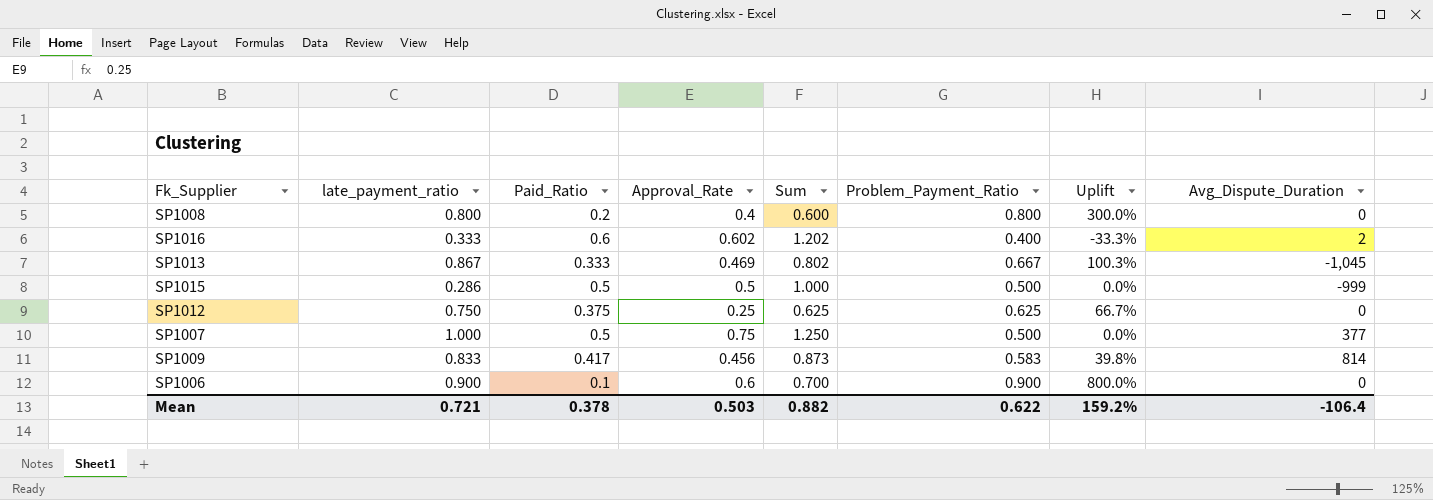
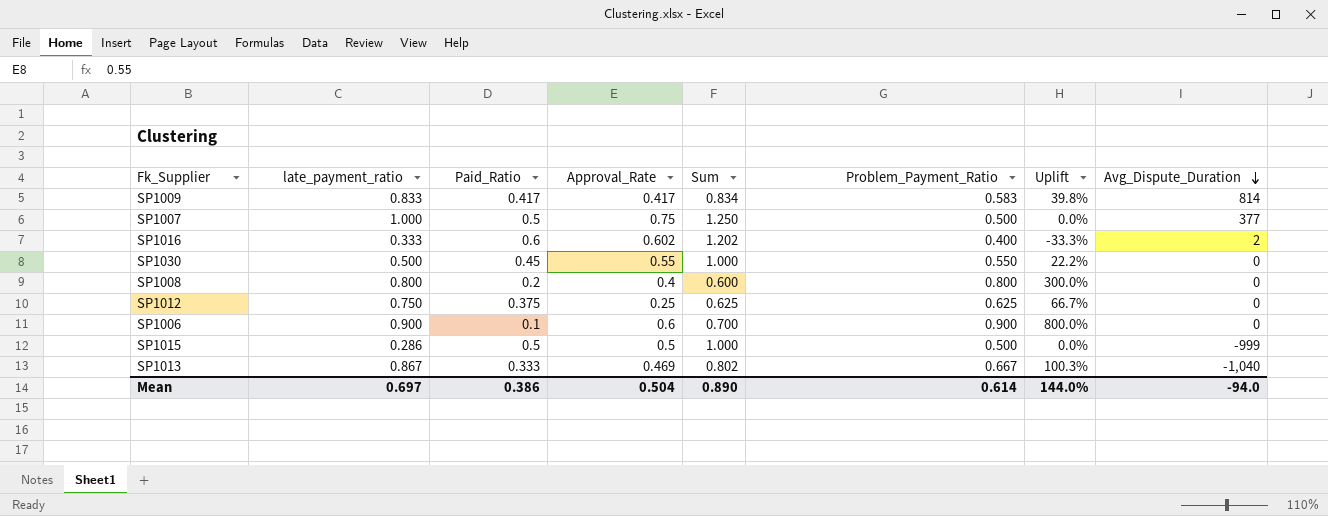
row order: none -> Avg_Dispute_Duration descending
SP1009 | Approval_Rate: 0.456 -> 0.417
SP1009 | Sum: 0.873 -> 0.834
row SP1030: none -> 0.500 | 0.45 | 0.55 | 1.000 | 0.550 | 22.2% | 0
SP1013 | Avg_Dispute_Duration: -1,045 -> -1,040
Mean | late_payment_ratio: 0.721 -> 0.697
Mean | Paid_Ratio: 0.378 -> 0.386
Mean | Approval_Rate: 0.503 -> 0.504
Mean | Sum: 0.882 -> 0.890
Mean | Problem_Payment_Ratio: 0.622 -> 0.614
Mean | Uplift: 159.2% -> 144.0%
Mean | Avg_Dispute_Duration: -106.4 -> -94.0

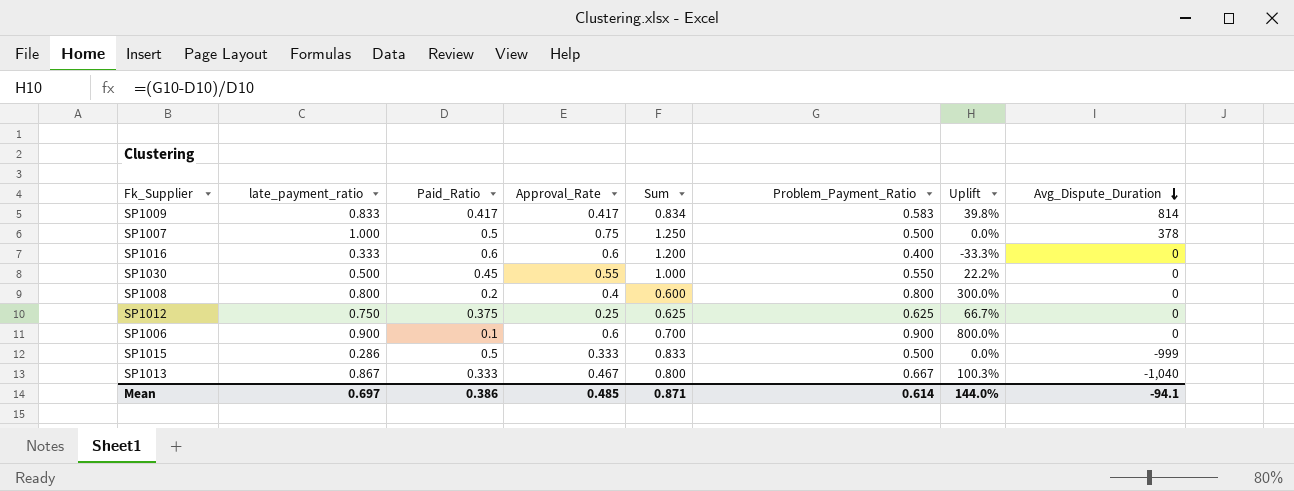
SP1007 | Avg_Dispute_Duration: 377 -> 378
SP1016 | Approval_Rate: 0.602 -> 0.6
SP1016 | Sum: 1.202 -> 1.200
SP1016 | Avg_Dispute_Duration: 2 -> 0
SP1015 | Approval_Rate: 0.5 -> 0.333
SP1015 | Sum: 1.000 -> 0.833
SP1013 | Approval_Rate: 0.469 -> 0.467
SP1013 | Sum: 0.802 -> 0.800
Mean | Approval_Rate: 0.504 -> 0.485
Mean | Sum: 0.890 -> 0.871
Mean | Avg_Dispute_Duration: -94.0 -> -94.1

